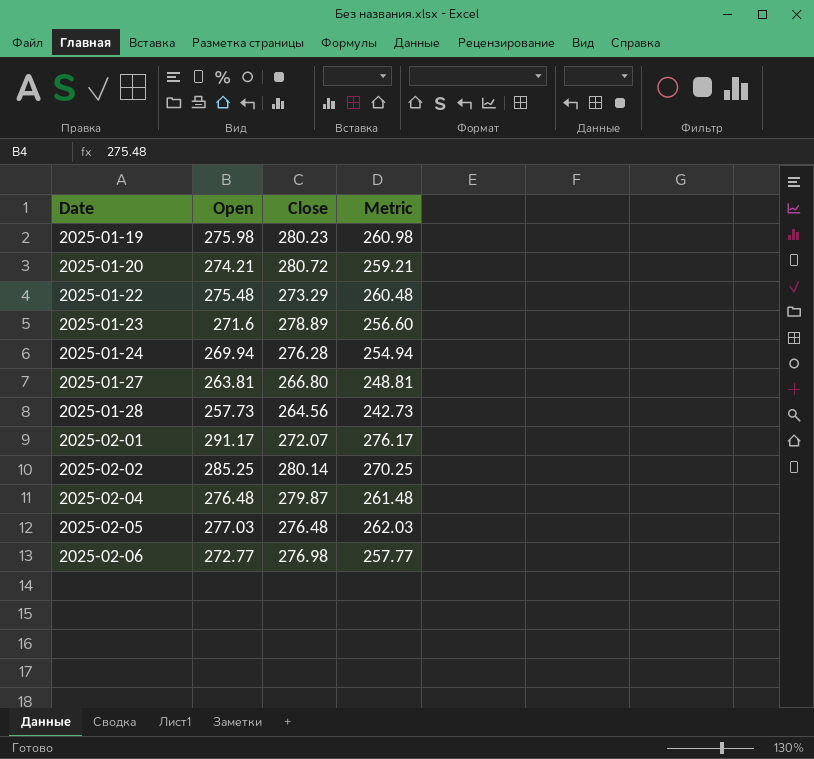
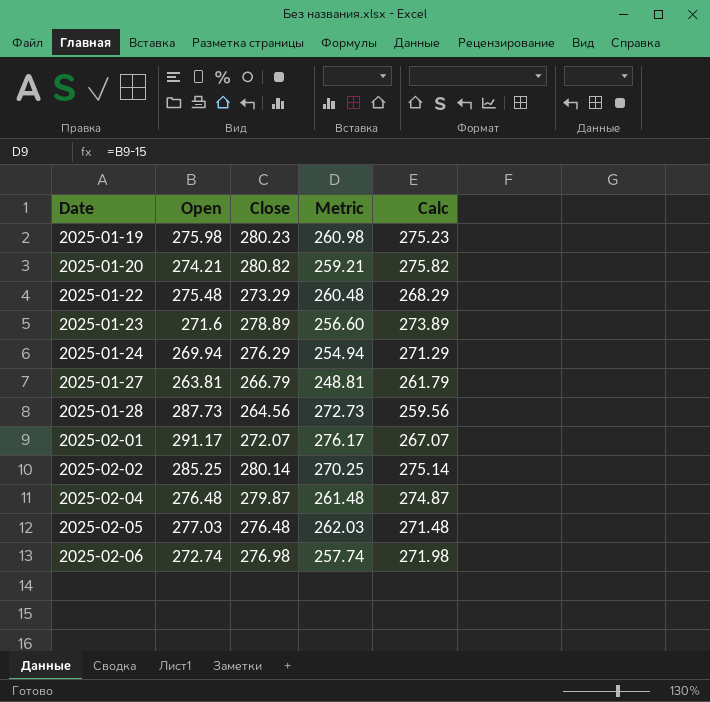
column Calc | formula: none -> [Close] - 5
2025-01-20 | Close: 280.72 -> 280.82
2025-01-24 | Close: 276.28 -> 276.29
2025-01-27 | Close: 266.80 -> 266.79
2025-01-28 | Open: 257.73 -> 287.73
2025-01-28 | Metric: 242.73 -> 272.73
2025-02-06 | Open: 272.77 -> 272.74
2025-02-06 | Metric: 257.77 -> 257.74

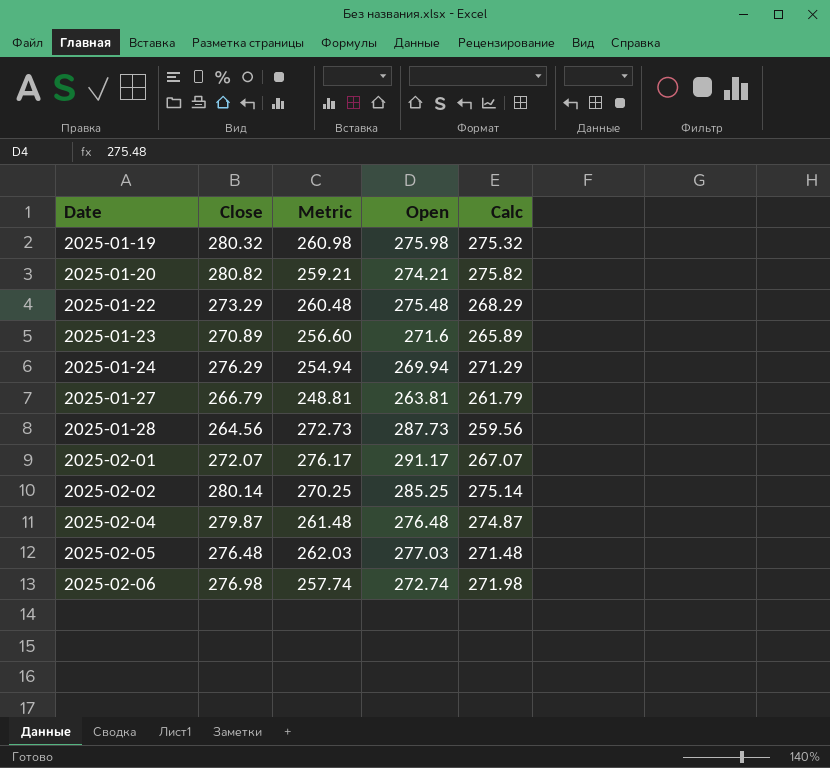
column Open | position: 2 -> 4
2025-01-19 | Close: 280.23 -> 280.32
2025-01-19 | Calc: 275.23 -> 275.32
2025-01-23 | Close: 278.89 -> 270.89
2025-01-23 | Calc: 273.89 -> 265.89

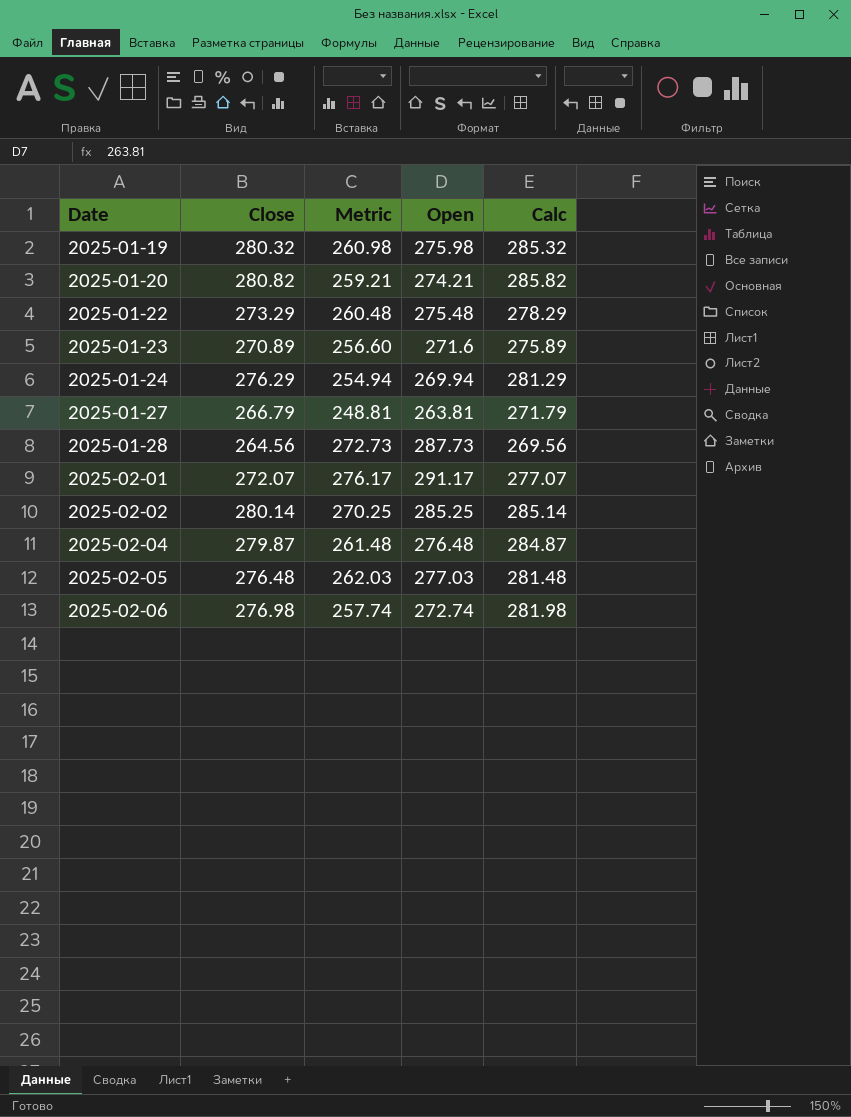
column Calc | formula: [Close] - 5 -> [Close] + 5

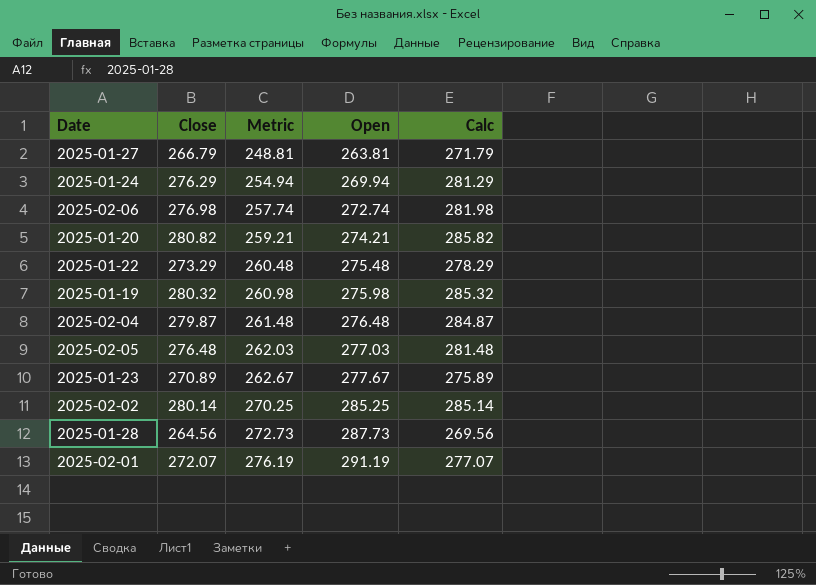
row order: Date ascending -> Metric ascending
2025-01-23 | Metric: 256.60 -> 262.67
2025-01-23 | Open: 271.6 -> 277.67
2025-02-01 | Metric: 276.17 -> 276.19
2025-02-01 | Open: 291.17 -> 291.19

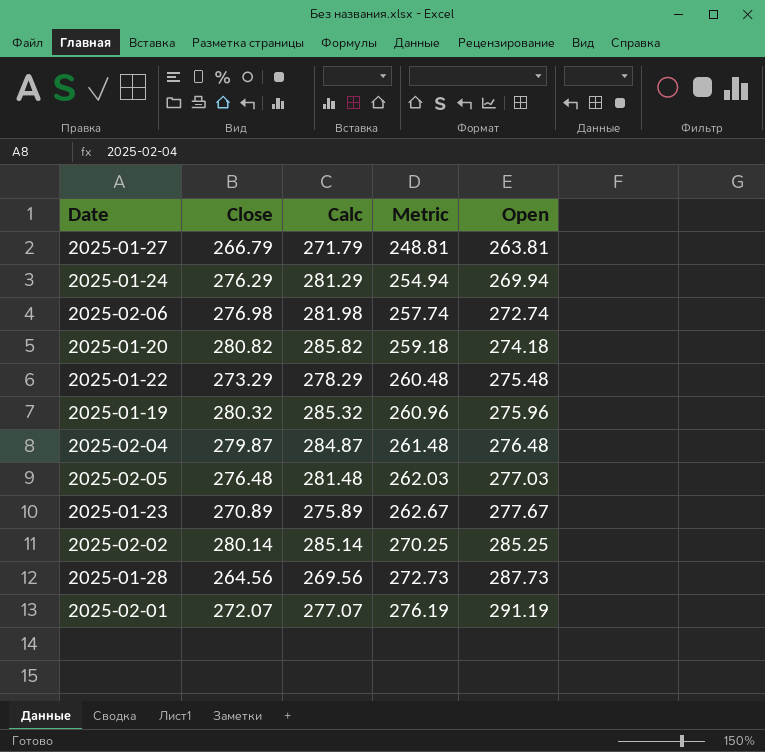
column Calc | position: 5 -> 3
2025-01-20 | Metric: 259.21 -> 259.18
2025-01-20 | Open: 274.21 -> 274.18
2025-01-19 | Metric: 260.98 -> 260.96
2025-01-19 | Open: 275.98 -> 275.96

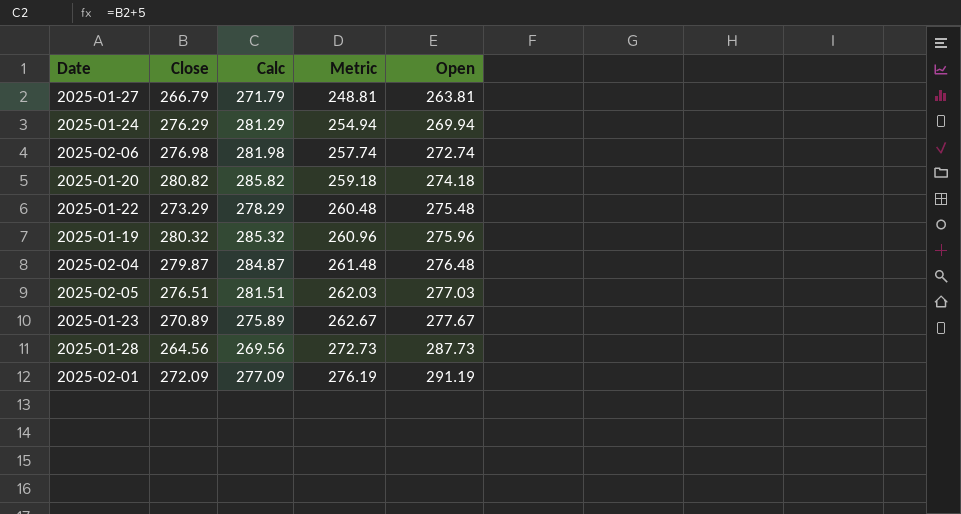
row 2025-02-02: 280.14 | 285.14 | 270.25 | 285.25 -> none
2025-02-05 | Close: 276.48 -> 276.51
2025-02-05 | Calc: 281.48 -> 281.51
2025-02-01 | Close: 272.07 -> 272.09
2025-02-01 | Calc: 277.07 -> 277.09

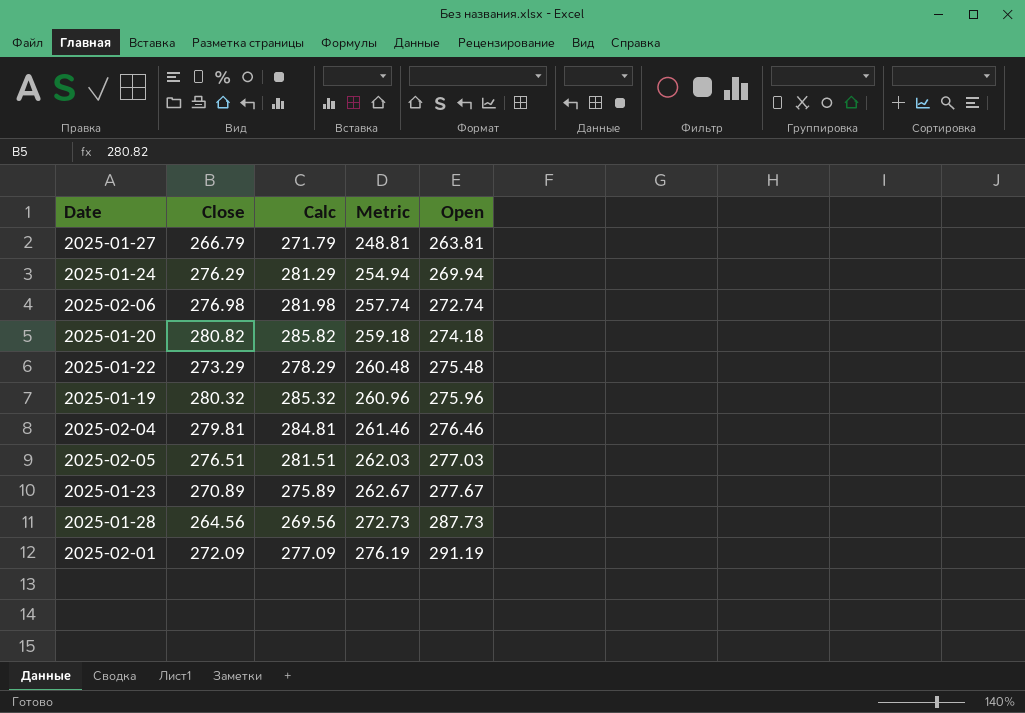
2025-02-04 | Close: 279.87 -> 279.81
2025-02-04 | Calc: 284.87 -> 284.81
2025-02-04 | Metric: 261.48 -> 261.46
2025-02-04 | Open: 276.48 -> 276.46

